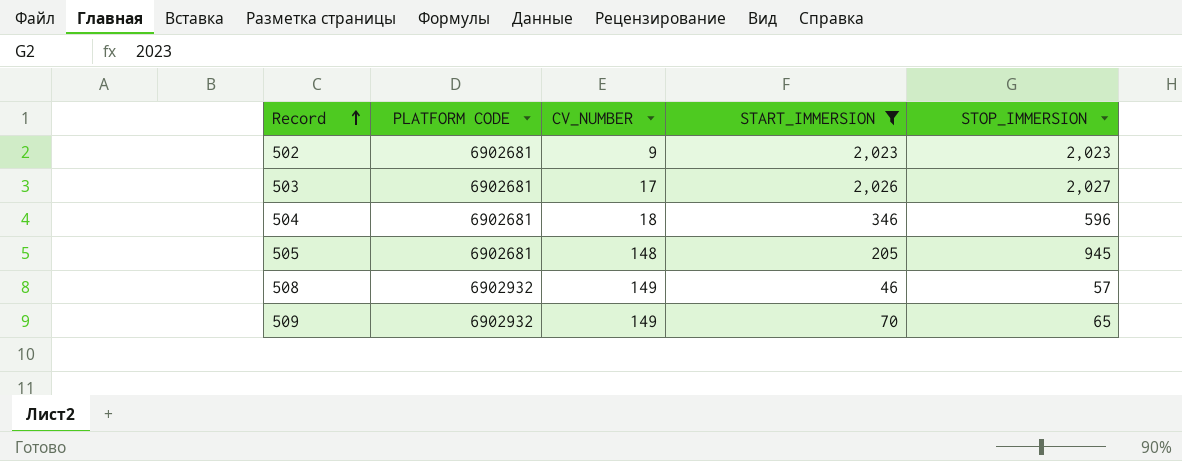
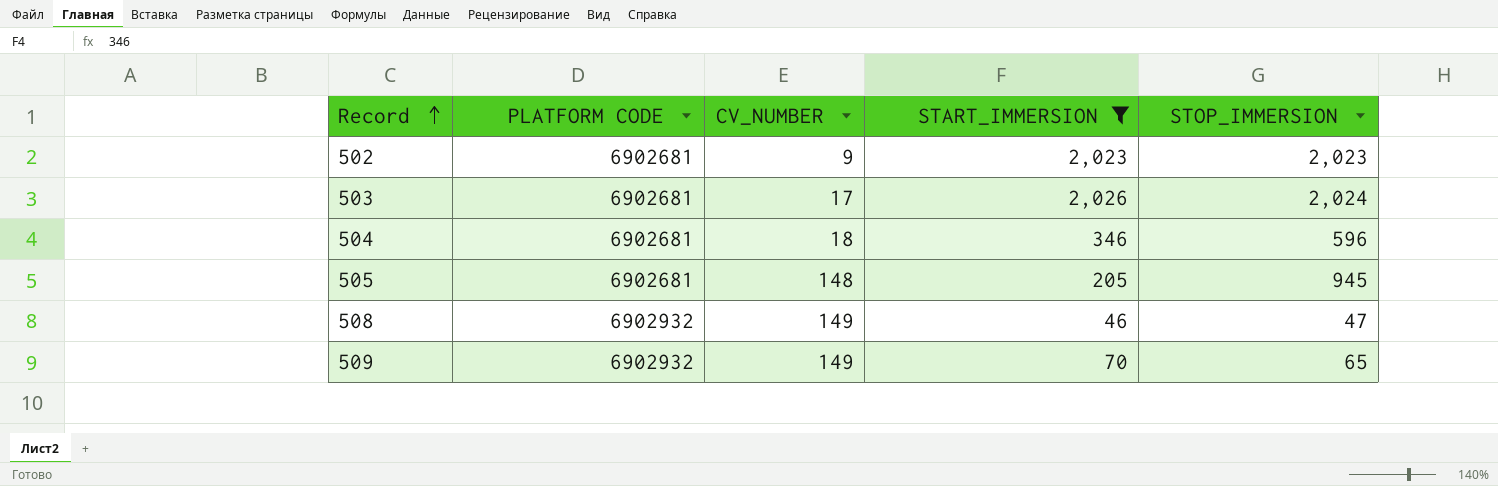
503 | STOP_IMMERSION: 2,027 -> 2,024
508 | STOP_IMMERSION: 57 -> 47

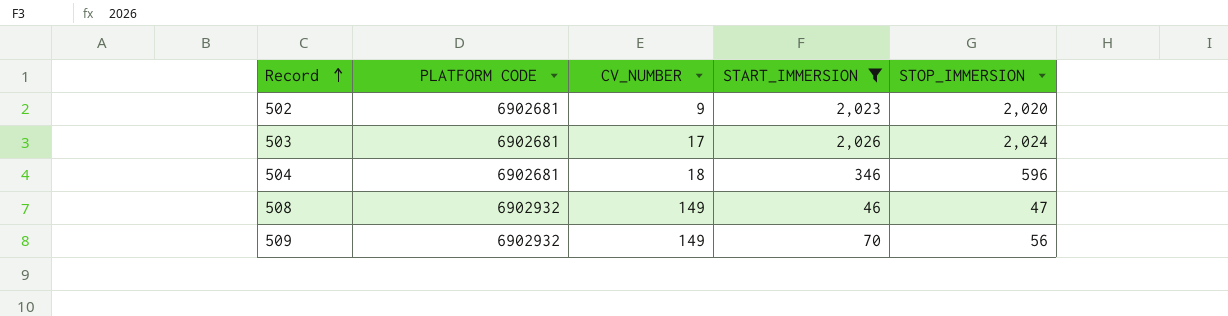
row 505: 6902681 | 148 | 205 | 945 -> none
502 | STOP_IMMERSION: 2,023 -> 2,020
509 | STOP_IMMERSION: 65 -> 56

